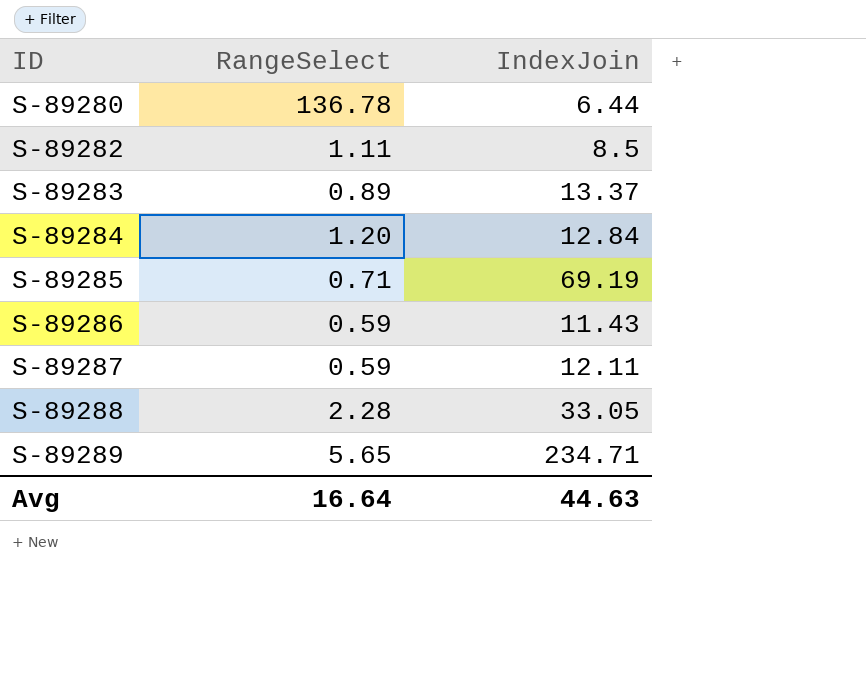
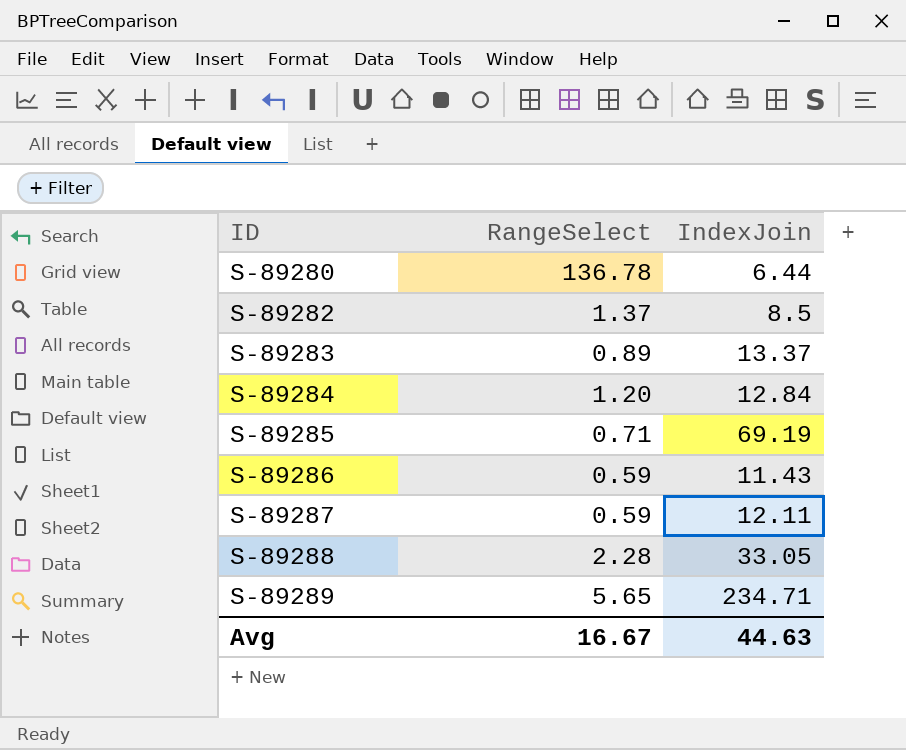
S-89282 | RangeSelect: 1.11 -> 1.37
Avg | RangeSelect: 16.64 -> 16.67

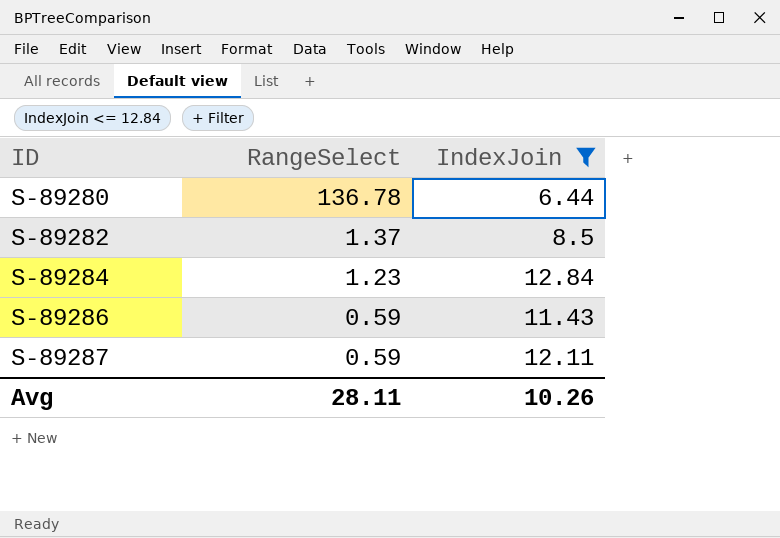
filter: none -> IndexJoin <= 12.84
S-89284 | RangeSelect: 1.20 -> 1.23
Avg | RangeSelect: 16.67 -> 28.11
Avg | IndexJoin: 44.63 -> 10.26

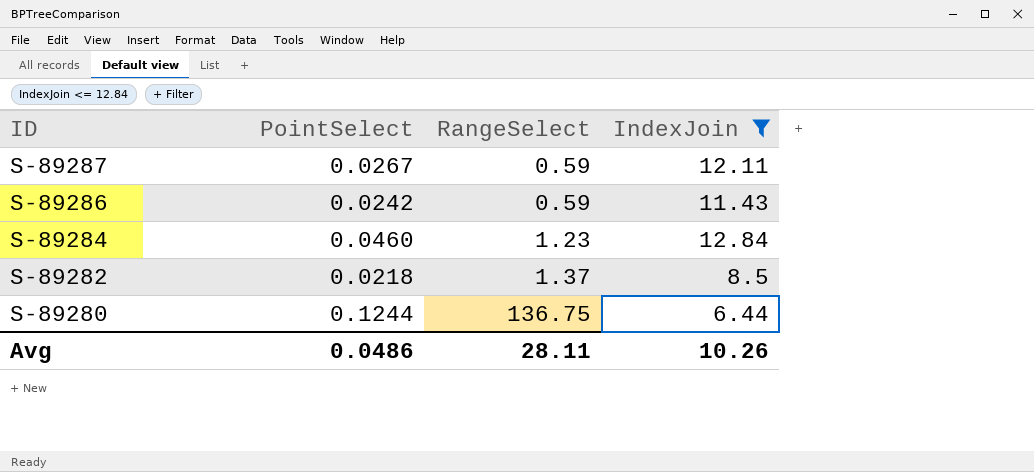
row order: ID ascending -> ID descending
column PointSelect | position: none -> 2
S-89280 | RangeSelect: 136.78 -> 136.75

